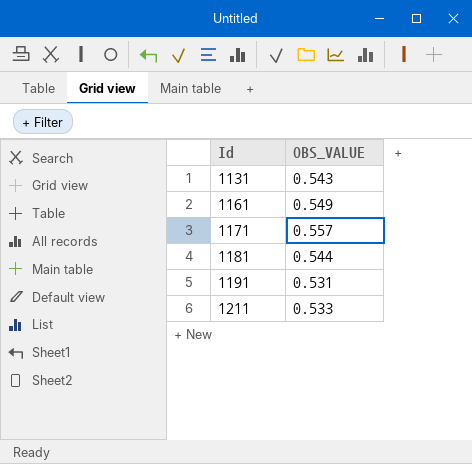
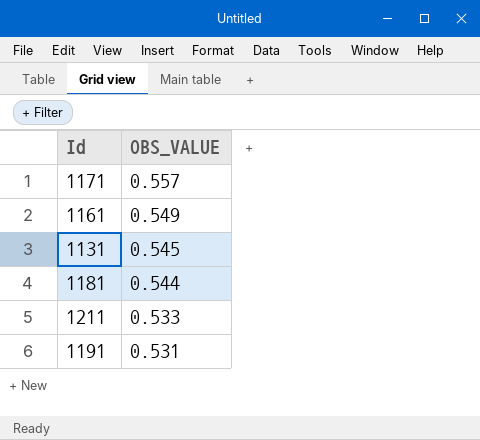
row order: Id ascending -> OBS_VALUE descending
1131 | OBS_VALUE: 0.543 -> 0.545

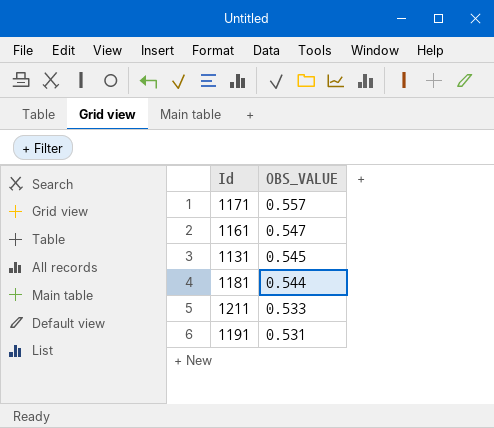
1161 | OBS_VALUE: 0.549 -> 0.547

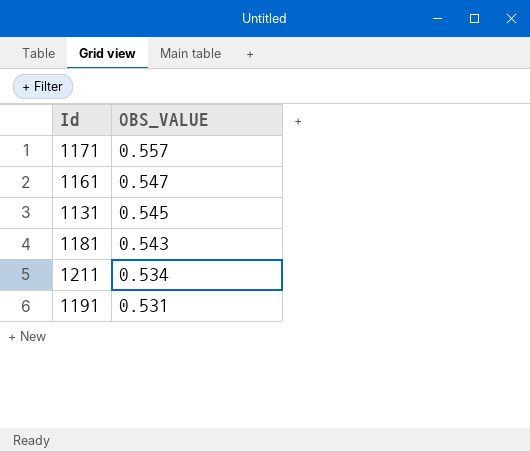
1181 | OBS_VALUE: 0.544 -> 0.543
1211 | OBS_VALUE: 0.533 -> 0.534

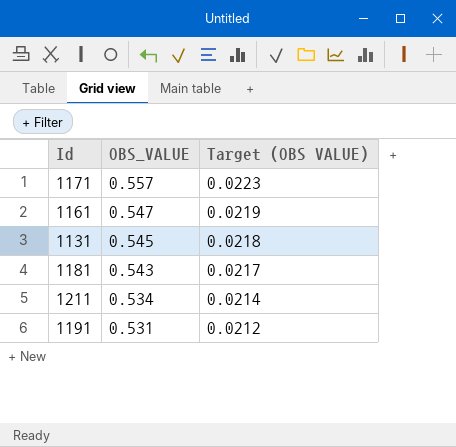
column Target (OBS VALUE) | formula: none -> [OBS_VALUE] * 0.04

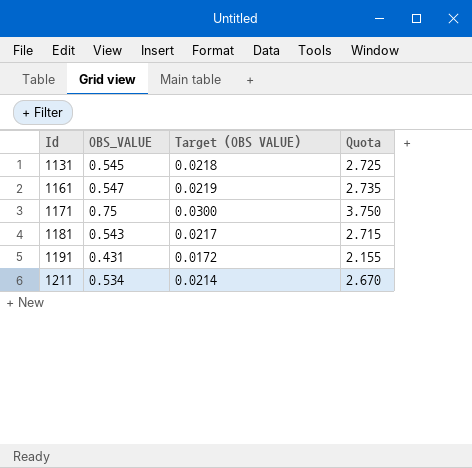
row order: OBS_VALUE descending -> Id ascending
column Quota | formula: none -> [OBS_VALUE] * 5
1171 | OBS_VALUE: 0.557 -> 0.75
1171 | Target (OBS VALUE): 0.0223 -> 0.0300
1191 | OBS_VALUE: 0.531 -> 0.431
1191 | Target (OBS VALUE): 0.0212 -> 0.0172

